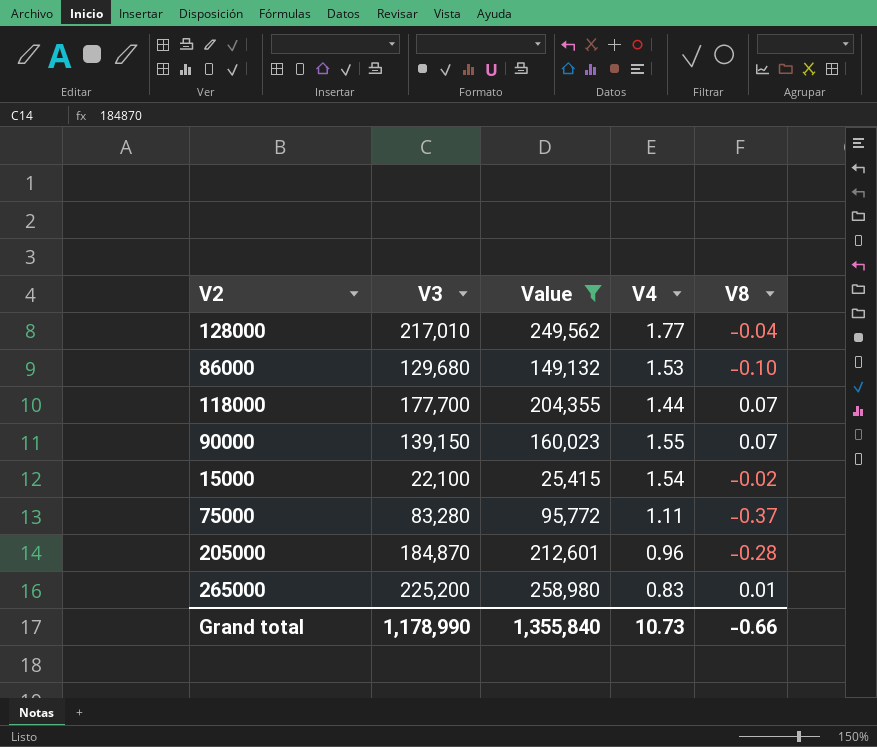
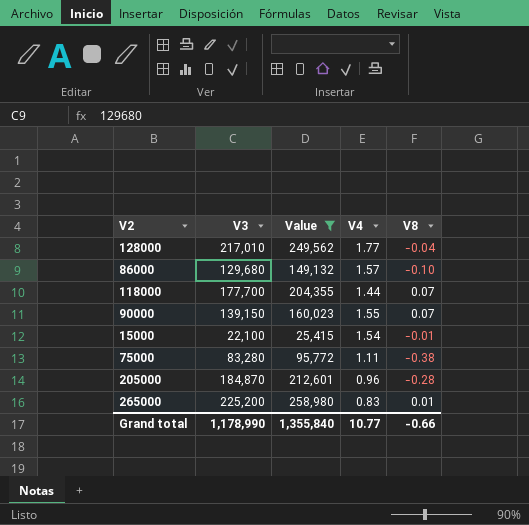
86000 | V4: 1.53 -> 1.57
15000 | V8: -0.02 -> -0.01
75000 | V8: -0.37 -> -0.38
Grand total | V4: 10.73 -> 10.77

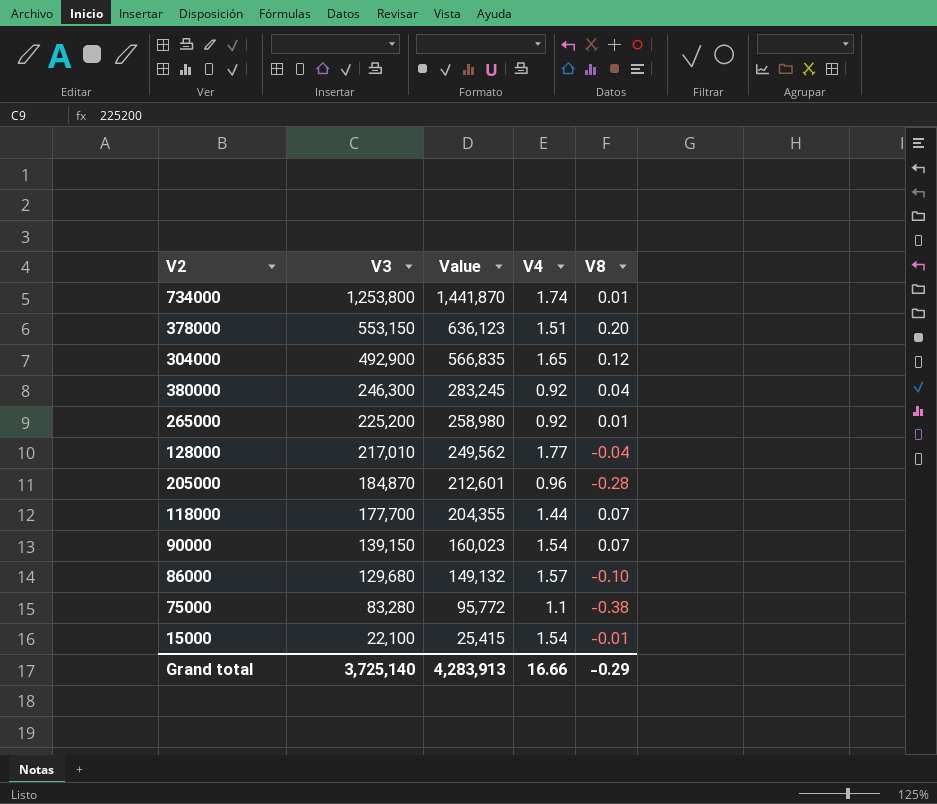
filter: Value <= 258,980 -> none
row order: none -> V3 descending
265000 | V4: 0.83 -> 0.92
90000 | V4: 1.55 -> 1.54
75000 | V4: 1.11 -> 1.1
Grand total | V3: 1,178,990 -> 3,725,140
Grand total | Value: 1,355,840 -> 4,283,913
Grand total | V4: 10.77 -> 16.66
Grand total | V8: -0.66 -> -0.29

